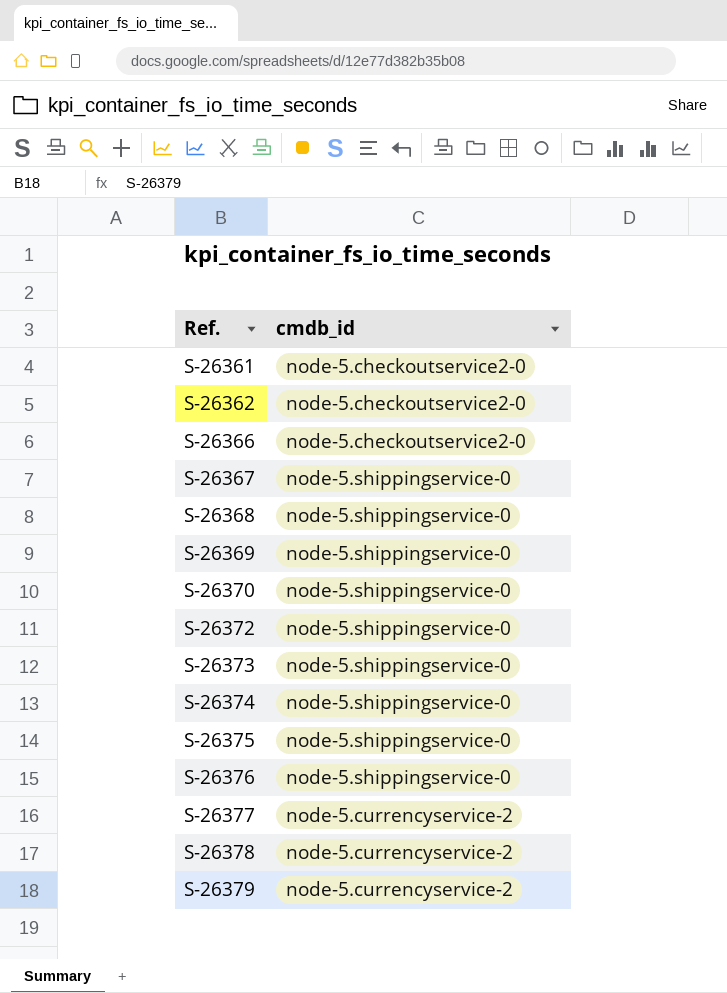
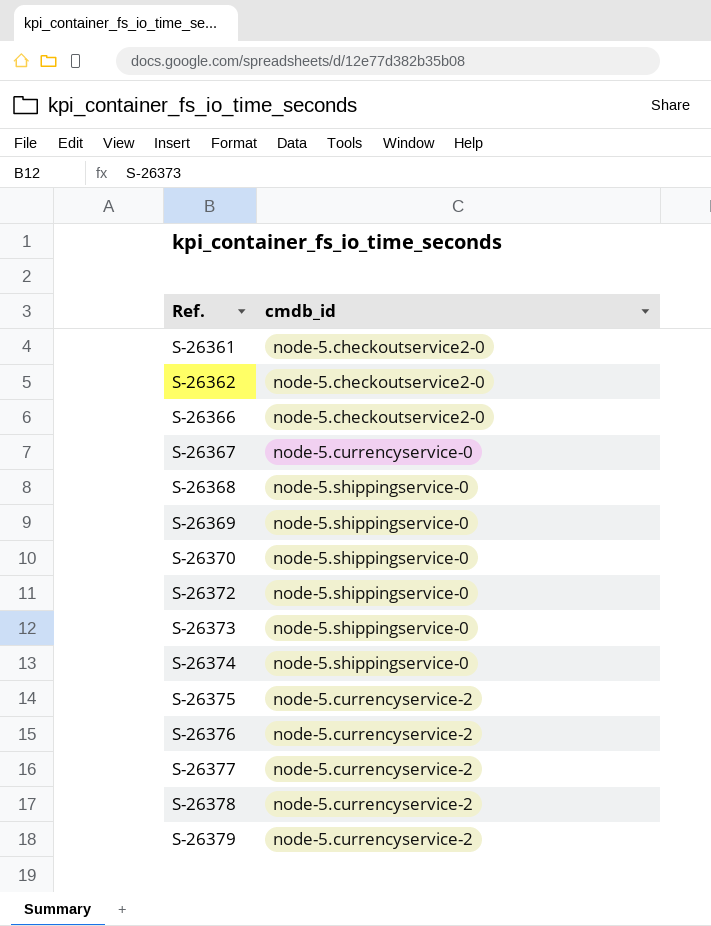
S-26367 | cmdb_id: node-5.shippingservice-0 -> node-5.currencyservice-0
S-26375 | cmdb_id: node-5.shippingservice-0 -> node-5.currencyservice-2
S-26376 | cmdb_id: node-5.shippingservice-0 -> node-5.currencyservice-2

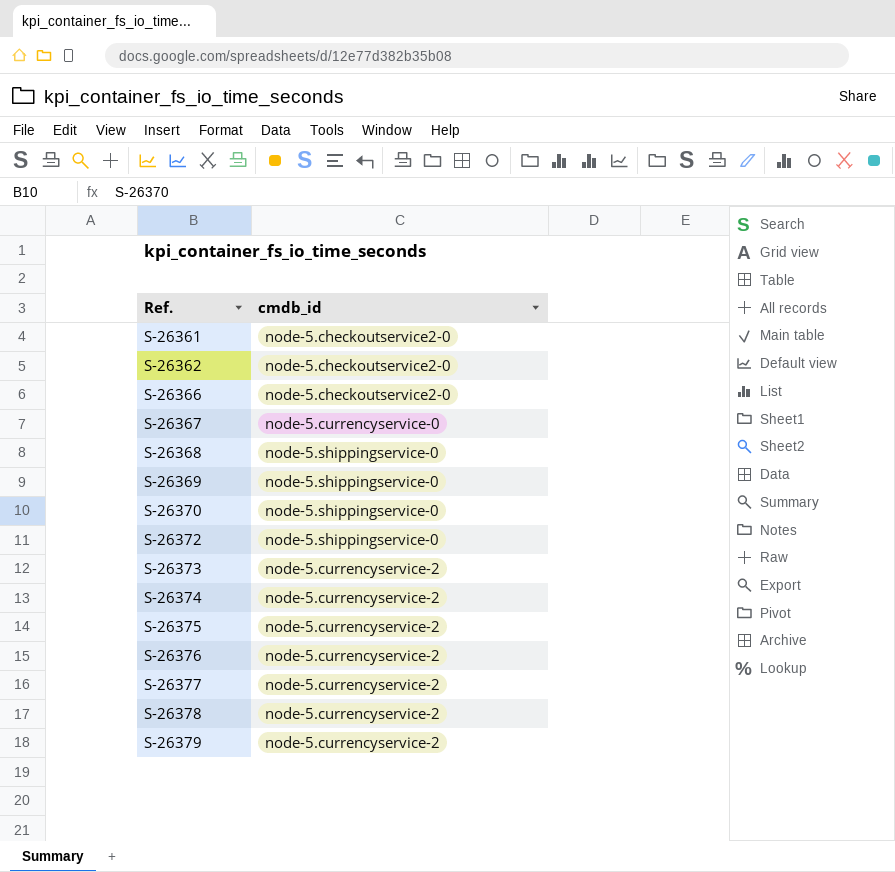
S-26373 | cmdb_id: node-5.shippingservice-0 -> node-5.currencyservice-2
S-26374 | cmdb_id: node-5.shippingservice-0 -> node-5.currencyservice-2

